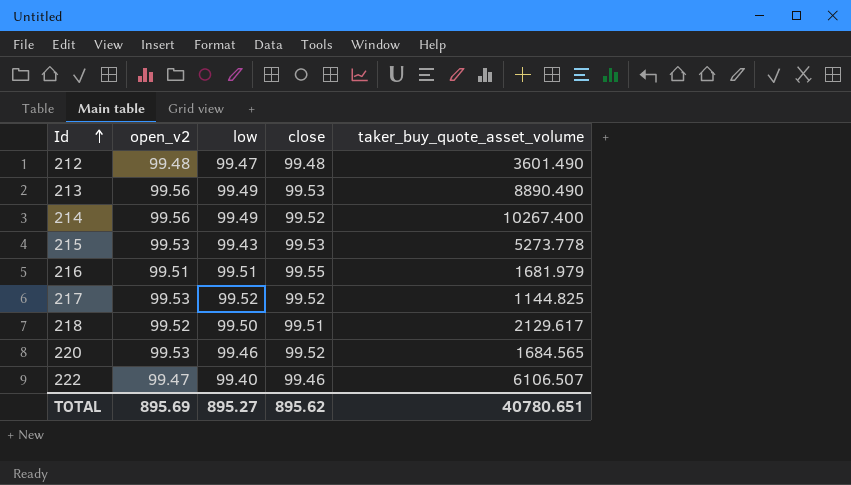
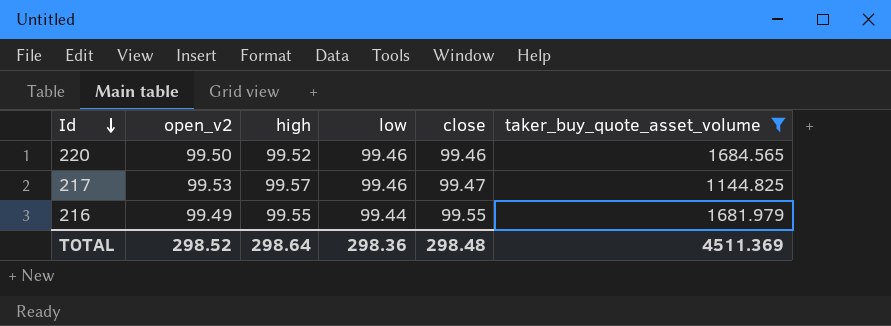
filter: none -> taker_buy_quote_asset_volume <= 1684.565
row order: Id ascending -> Id descending
column high | position: none -> 3
220 | open_v2: 99.53 -> 99.50
220 | close: 99.52 -> 99.46
217 | low: 99.52 -> 99.46
217 | close: 99.52 -> 99.47
216 | open_v2: 99.51 -> 99.49
216 | low: 99.51 -> 99.44
TOTAL | open_v2: 895.69 -> 298.52
TOTAL | low: 895.27 -> 298.36
TOTAL | close: 895.62 -> 298.48
TOTAL | taker_buy_quote_asset_volume: 40780.651 -> 4511.369

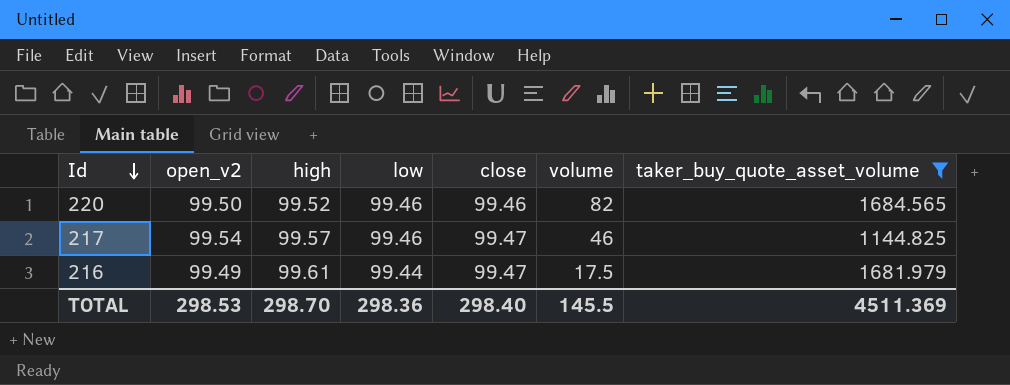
column volume | position: none -> 6
217 | open_v2: 99.53 -> 99.54
216 | high: 99.55 -> 99.61
216 | close: 99.55 -> 99.47
TOTAL | open_v2: 298.52 -> 298.53
TOTAL | high: 298.64 -> 298.70
TOTAL | close: 298.48 -> 298.40

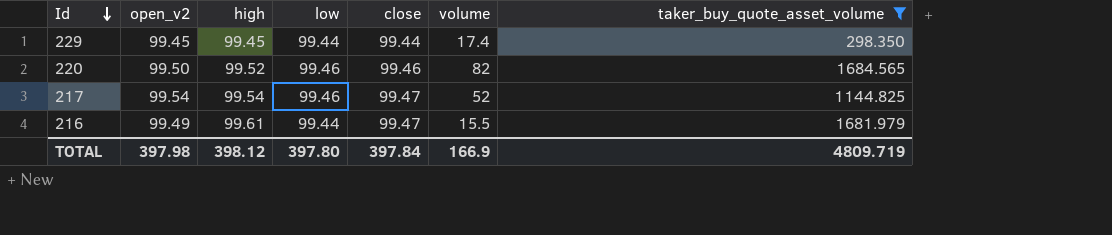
row 229: none -> 99.45 | 99.45 | 99.44 | 99.44 | 17.4 | 298.350
217 | high: 99.57 -> 99.54
217 | volume: 46 -> 52
216 | volume: 17.5 -> 15.5
TOTAL | open_v2: 298.53 -> 397.98
TOTAL | high: 298.70 -> 398.12
TOTAL | low: 298.36 -> 397.80
TOTAL | close: 298.40 -> 397.84
TOTAL | volume: 145.5 -> 166.9
TOTAL | taker_buy_quote_asset_volume: 4511.369 -> 4809.719

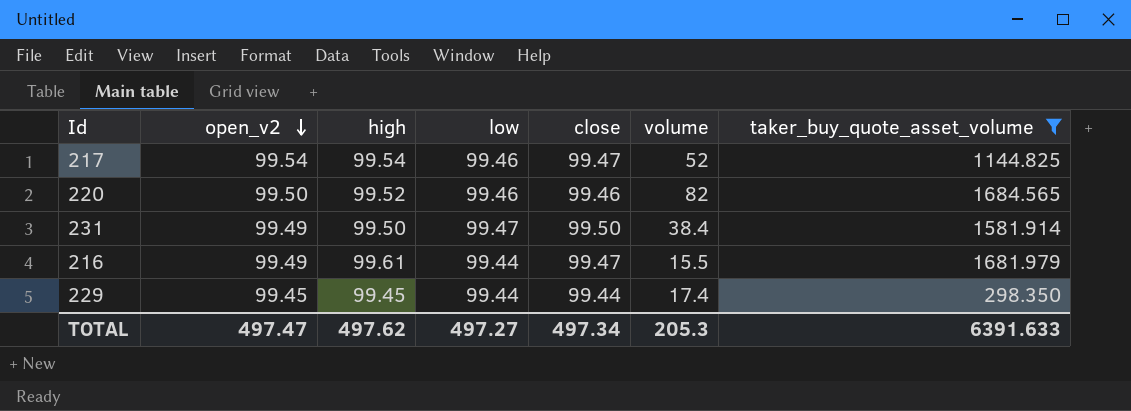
row order: Id descending -> open_v2 descending
row 231: none -> 99.49 | 99.50 | 99.47 | 99.50 | 38.4 | 1581.914
TOTAL | open_v2: 397.98 -> 497.47
TOTAL | high: 398.12 -> 497.62
TOTAL | low: 397.80 -> 497.27
TOTAL | close: 397.84 -> 497.34
TOTAL | volume: 166.9 -> 205.3
TOTAL | taker_buy_quote_asset_volume: 4809.719 -> 6391.633

